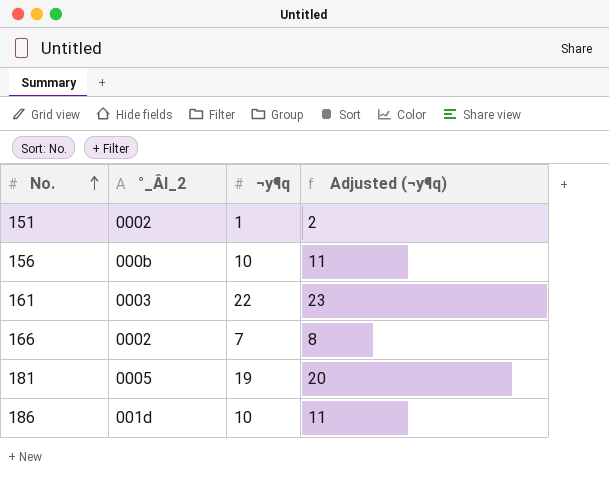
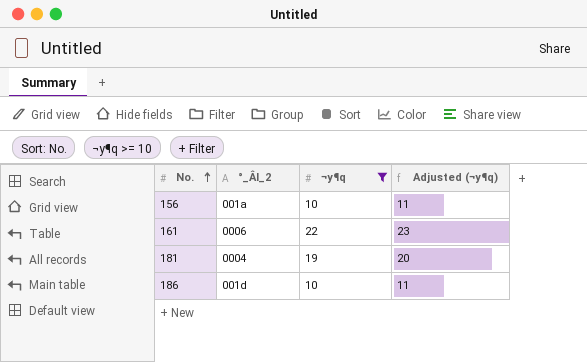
filter: none -> ¬y¶q >= 10
156 | °_ÂI_2: 000b -> 001a
161 | °_ÂI_2: 0003 -> 0006
181 | °_ÂI_2: 0005 -> 0004

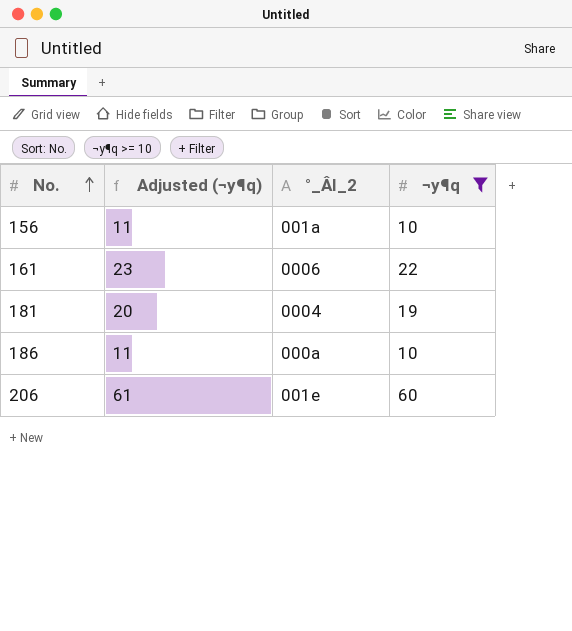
column Adjusted (¬y¶q) | position: 4 -> 2
186 | °_ÂI_2: 001d -> 000a
row 206: none -> 61 | 001e | 60

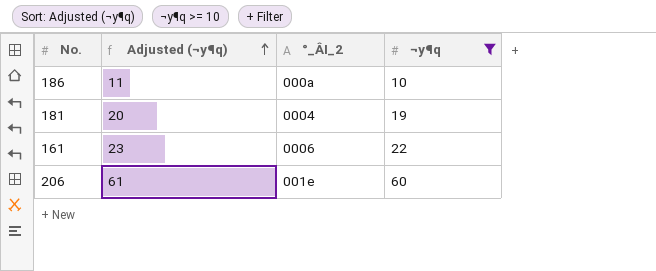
row order: No. ascending -> Adjusted (¬y¶q) ascending
row 156: 11 | 001a | 10 -> none

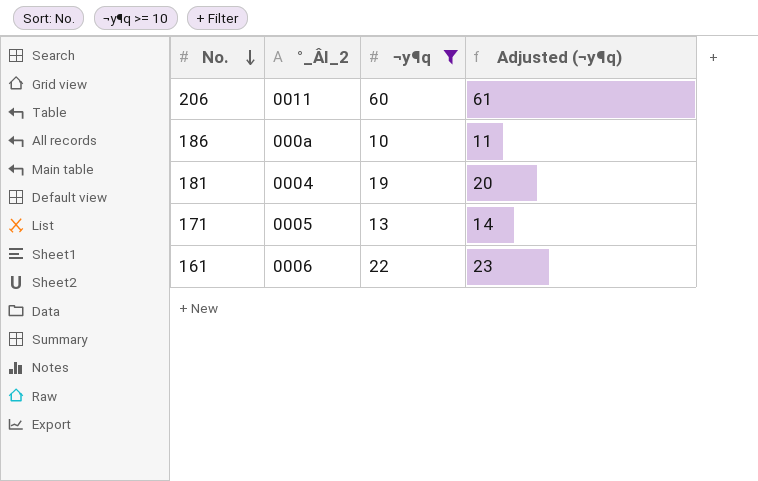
row order: Adjusted (¬y¶q) ascending -> No. descending
column Adjusted (¬y¶q) | position: 2 -> 4
206 | °_ÂI_2: 001e -> 0011
row 171: none -> 0005 | 13 | 14

